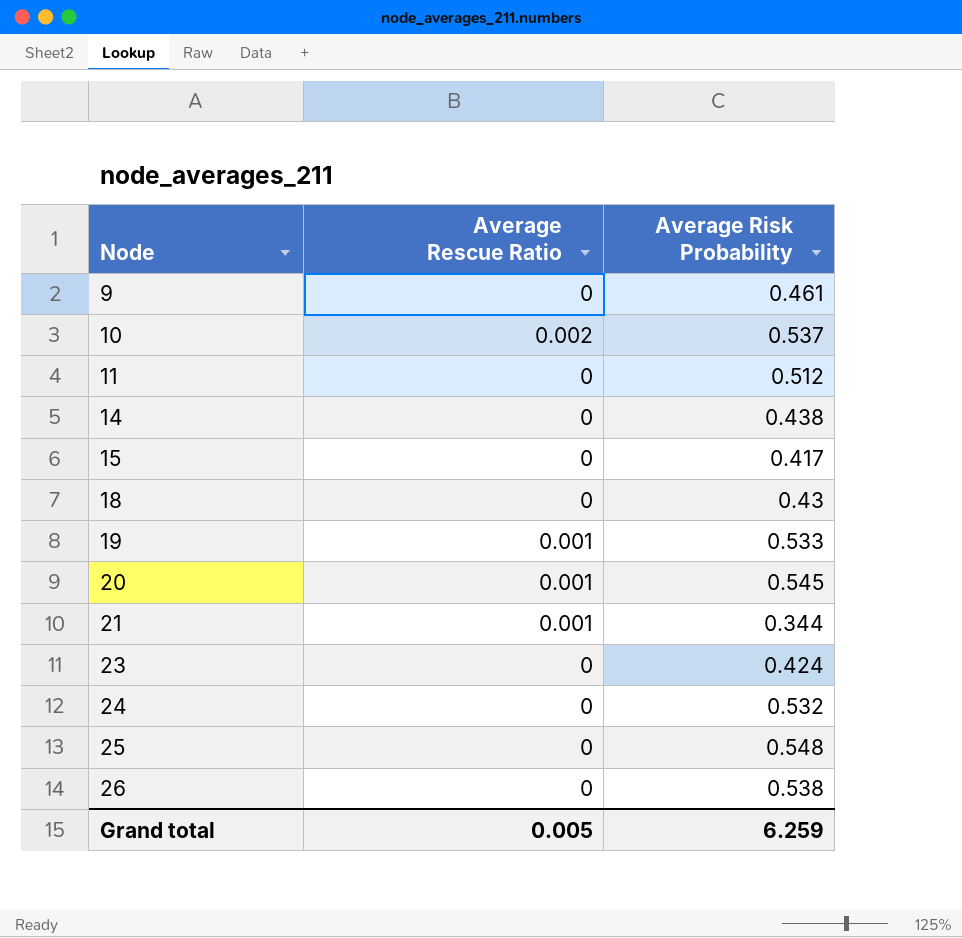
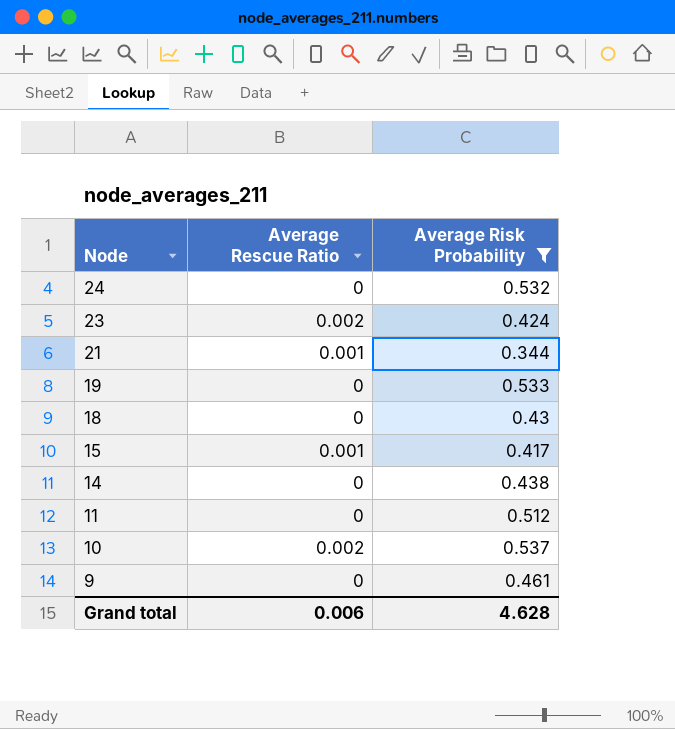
filter: none -> Average Risk Probability <= 0.537
row order: Node ascending -> Node descending
23 | Average Rescue Ratio: 0 -> 0.002
19 | Average Rescue Ratio: 0.001 -> 0
15 | Average Rescue Ratio: 0 -> 0.001
Grand total | Average Rescue Ratio: 0.005 -> 0.006
Grand total | Average Risk Probability: 6.259 -> 4.628

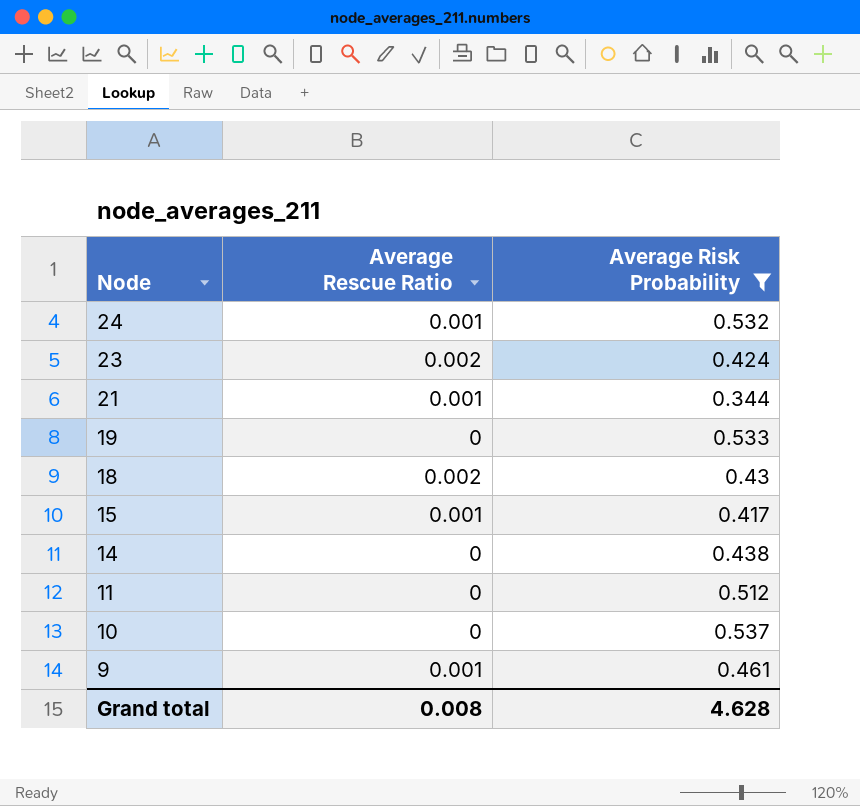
24 | Average Rescue Ratio: 0 -> 0.001
18 | Average Rescue Ratio: 0 -> 0.002
10 | Average Rescue Ratio: 0.002 -> 0
9 | Average Rescue Ratio: 0 -> 0.001
Grand total | Average Rescue Ratio: 0.006 -> 0.008

